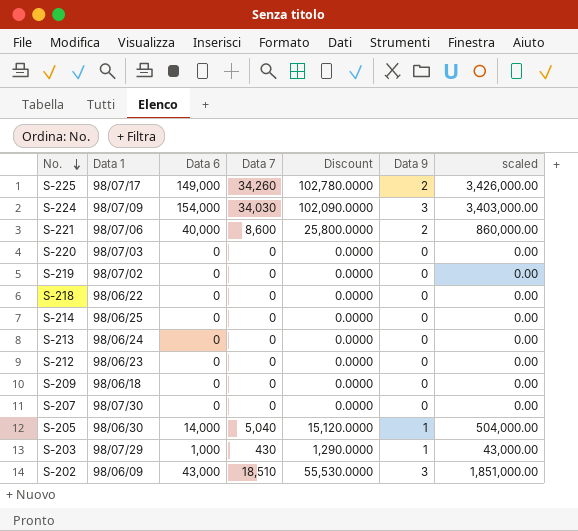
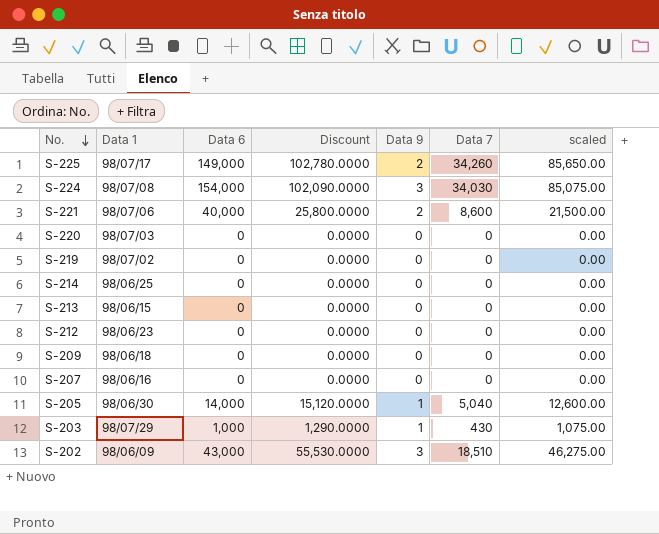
column Data 7 | position: 4 -> 6
column scaled | formula: [Data 7] * 100 -> [Data 7] * 2.5
row S-218: 98/06/22 | 0 | 0 | 0.0000 | 0 | 0.00 -> none
S-224 | Data 1: 98/07/09 -> 98/07/08
S-213 | Data 1: 98/06/24 -> 98/06/15
S-207 | Data 1: 98/07/30 -> 98/06/16

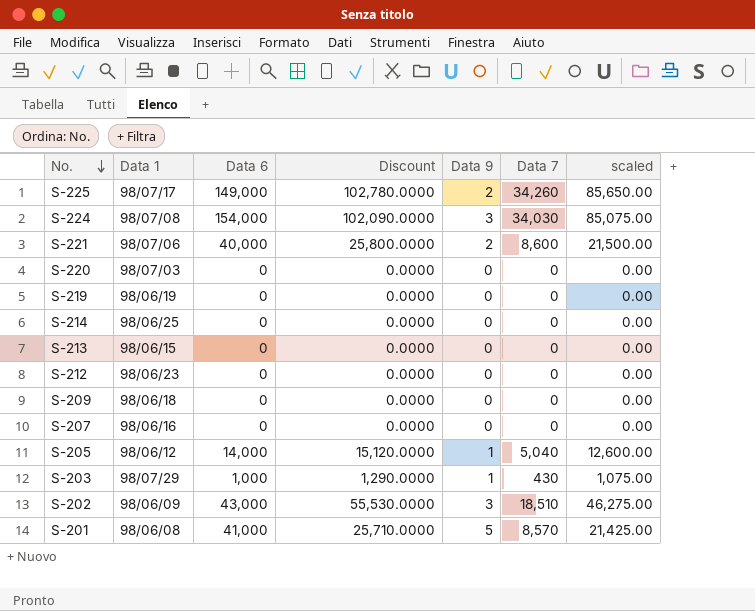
S-219 | Data 1: 98/07/02 -> 98/06/19
S-205 | Data 1: 98/06/30 -> 98/06/12
row S-201: none -> 98/06/08 | 41,000 | 25,710.0000 | 5 | 8,570 | 21,425.00

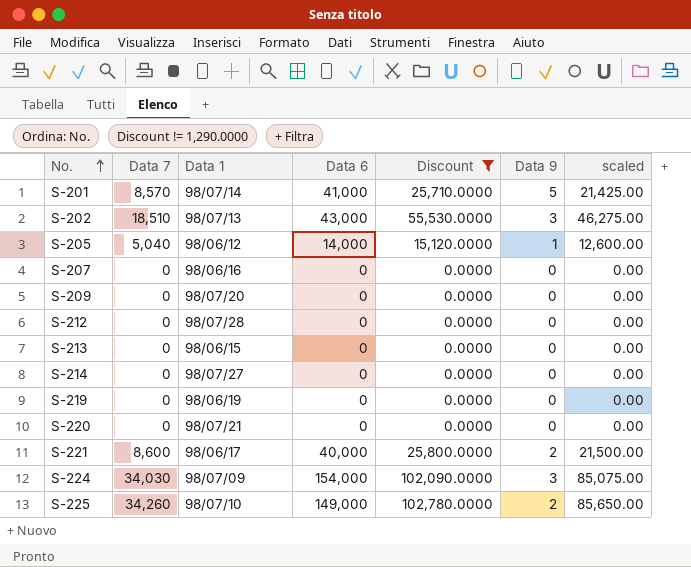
filter: none -> Discount != 1,290.0000
row order: No. descending -> No. ascending
column Data 7 | position: 6 -> 2
S-201 | Data 1: 98/06/08 -> 98/07/14
S-202 | Data 1: 98/06/09 -> 98/07/13
S-209 | Data 1: 98/06/18 -> 98/07/20
S-212 | Data 1: 98/06/23 -> 98/07/28
S-214 | Data 1: 98/06/25 -> 98/07/27
S-220 | Data 1: 98/07/03 -> 98/07/21
S-221 | Data 1: 98/07/06 -> 98/06/17
S-224 | Data 1: 98/07/08 -> 98/07/09
S-225 | Data 1: 98/07/17 -> 98/07/10

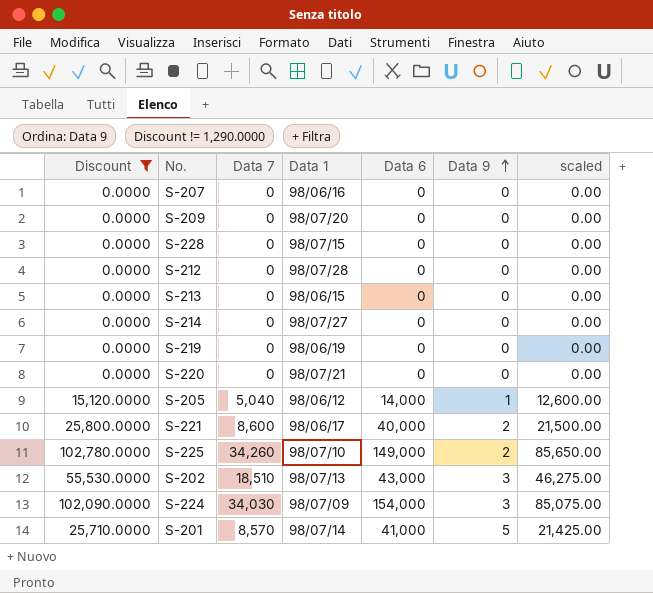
row order: No. ascending -> Data 9 ascending
column Discount | position: 5 -> 1
row S-228: none -> 0.0000 | 0 | 98/07/15 | 0 | 0 | 0.00

